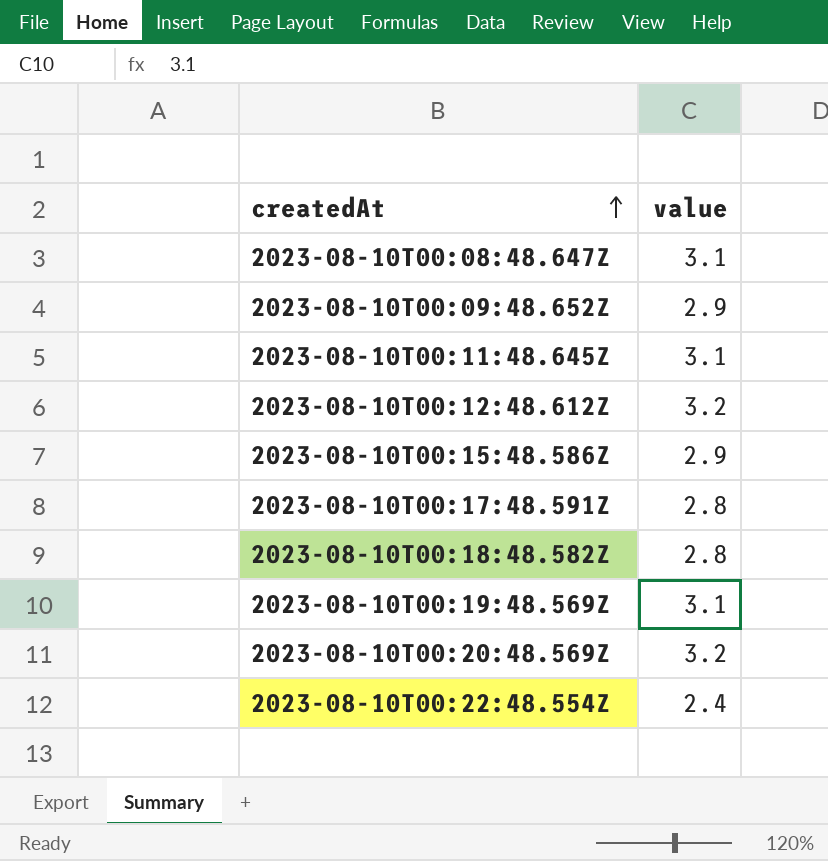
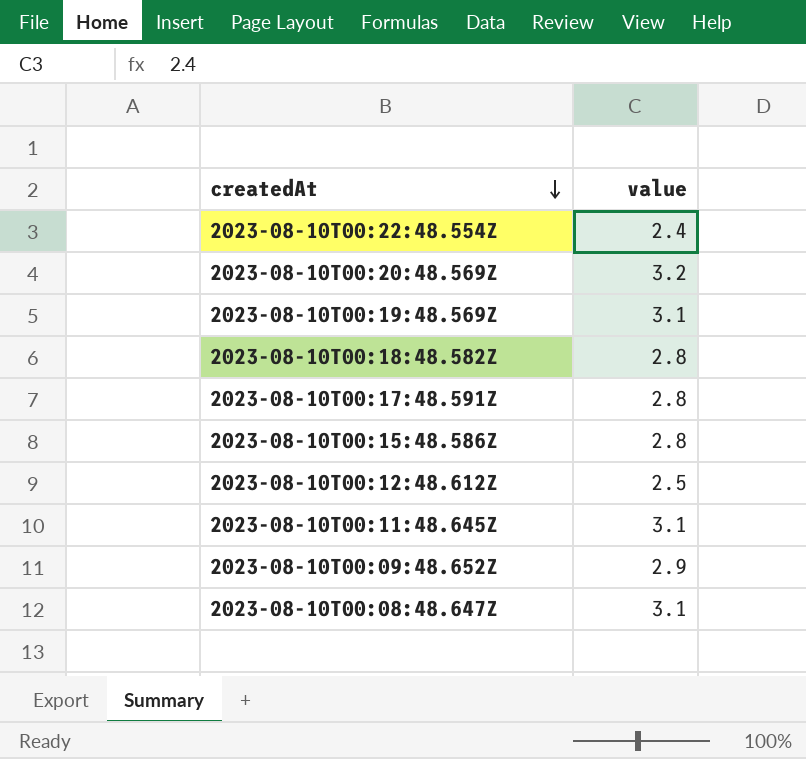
row order: createdAt ascending -> createdAt descending
2023-08-10T00:15:48.586Z | value: 2.9 -> 2.8
2023-08-10T00:12:48.612Z | value: 3.2 -> 2.5

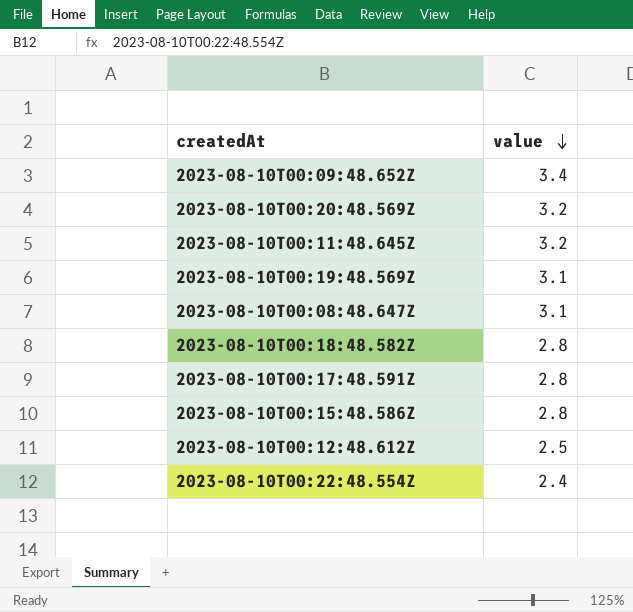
row order: createdAt descending -> value descending
2023-08-10T00:09:48.652Z | value: 2.9 -> 3.4
2023-08-10T00:11:48.645Z | value: 3.1 -> 3.2

